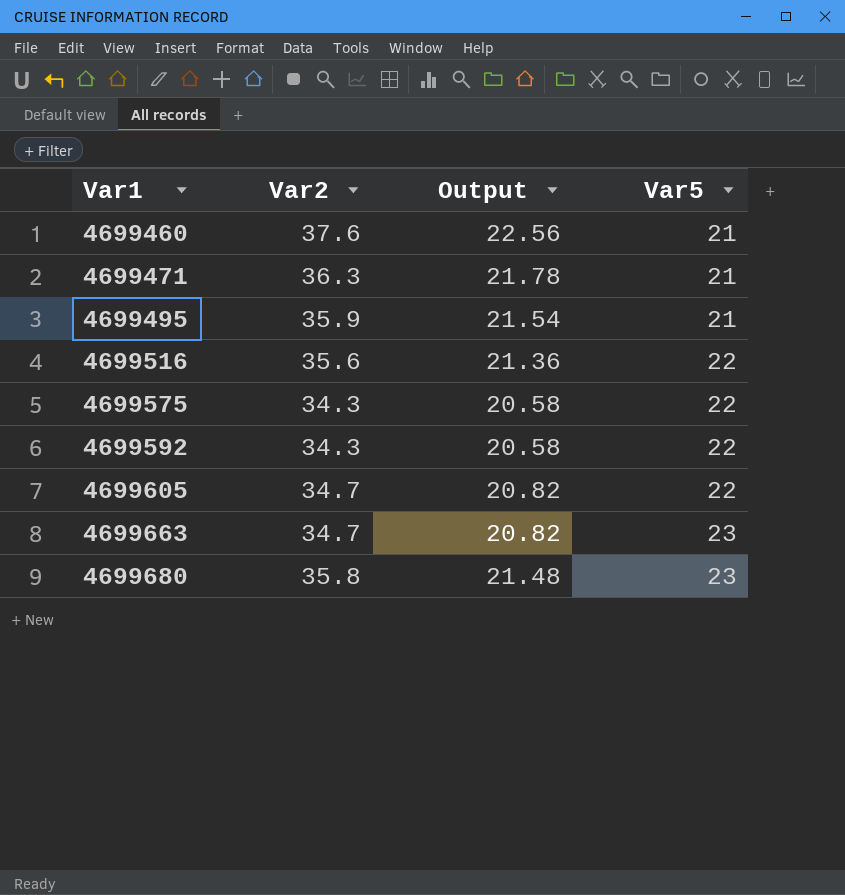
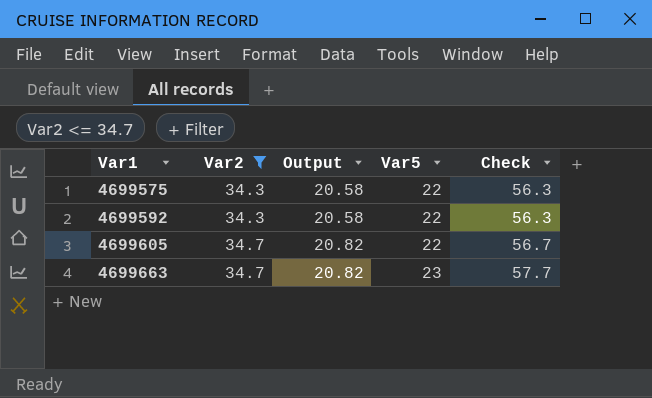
filter: none -> Var2 <= 34.7
column Check | formula: none -> [Var2] + [Var5]

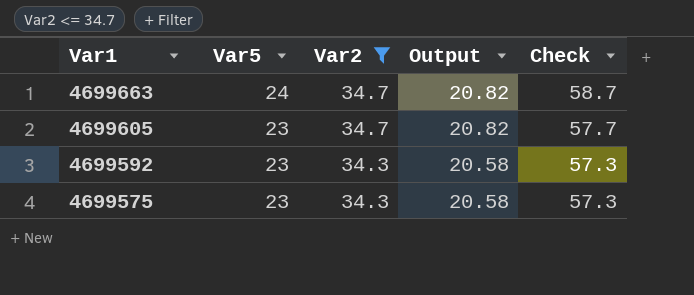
row order: Var1 ascending -> Var1 descending
column Var5 | position: 4 -> 2
4699663 | Var5: 23 -> 24
4699663 | Check: 57.7 -> 58.7
4699605 | Var5: 22 -> 23
4699605 | Check: 56.7 -> 57.7
4699592 | Var5: 22 -> 23
4699592 | Check: 56.3 -> 57.3
4699575 | Var5: 22 -> 23
4699575 | Check: 56.3 -> 57.3

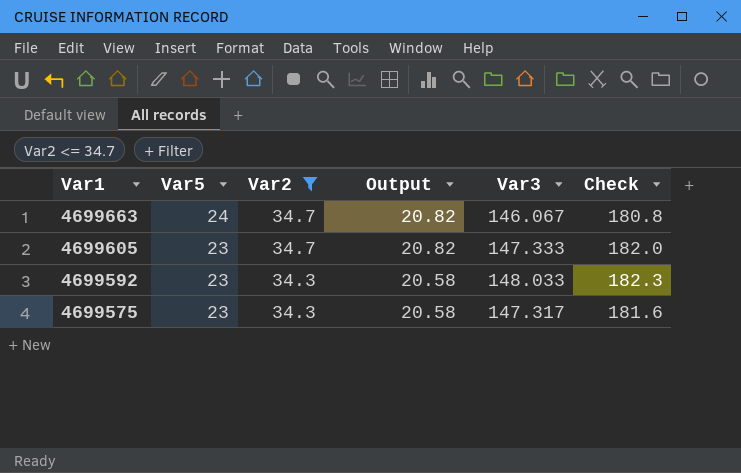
column Var3 | position: none -> 5
column Check | formula: [Var5] + [Var2] -> [Var2] + [Var3]

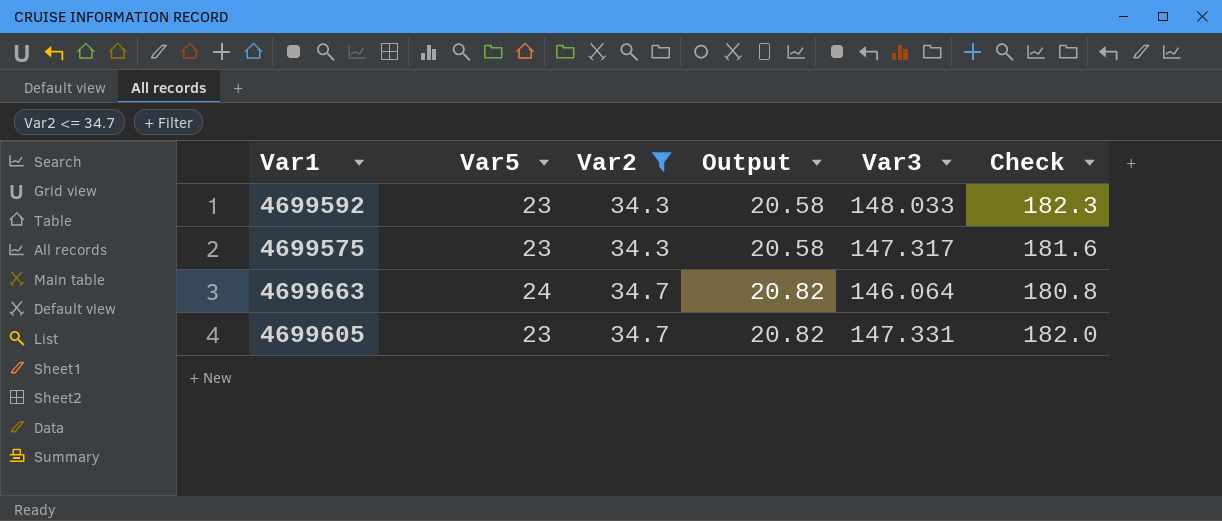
row order: Var1 descending -> Var2 ascending
4699663 | Var3: 146.067 -> 146.064
4699605 | Var3: 147.333 -> 147.331

